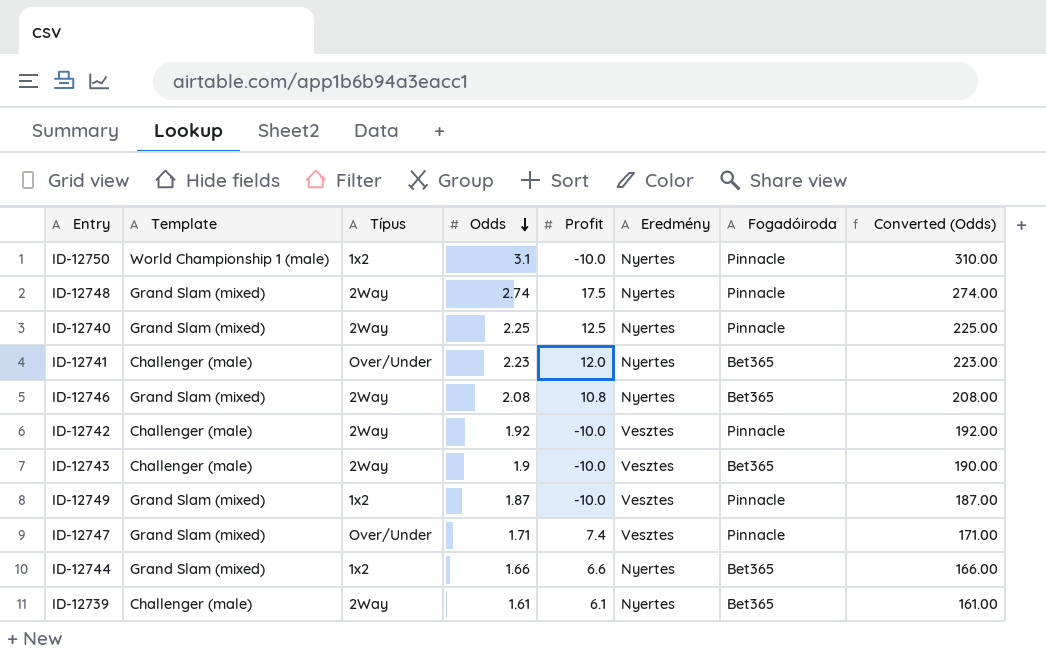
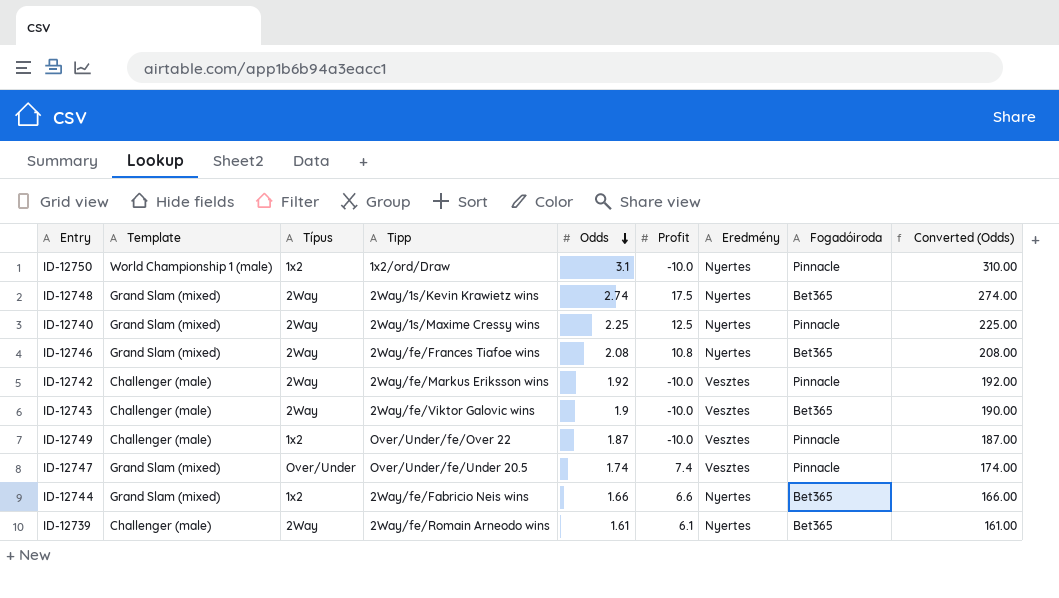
column Tipp | position: none -> 4
row ID-12741: Challenger (male) | Over/Under | 2.23 | 12.0 | Nyertes | Bet365 | 223.00 -> none
ID-12748 | Fogadóiroda: Pinnacle -> Bet365
ID-12749 | Template: Grand Slam (mixed) -> Challenger (male)
ID-12747 | Odds: 1.71 -> 1.74
ID-12747 | Converted (Odds): 171.00 -> 174.00

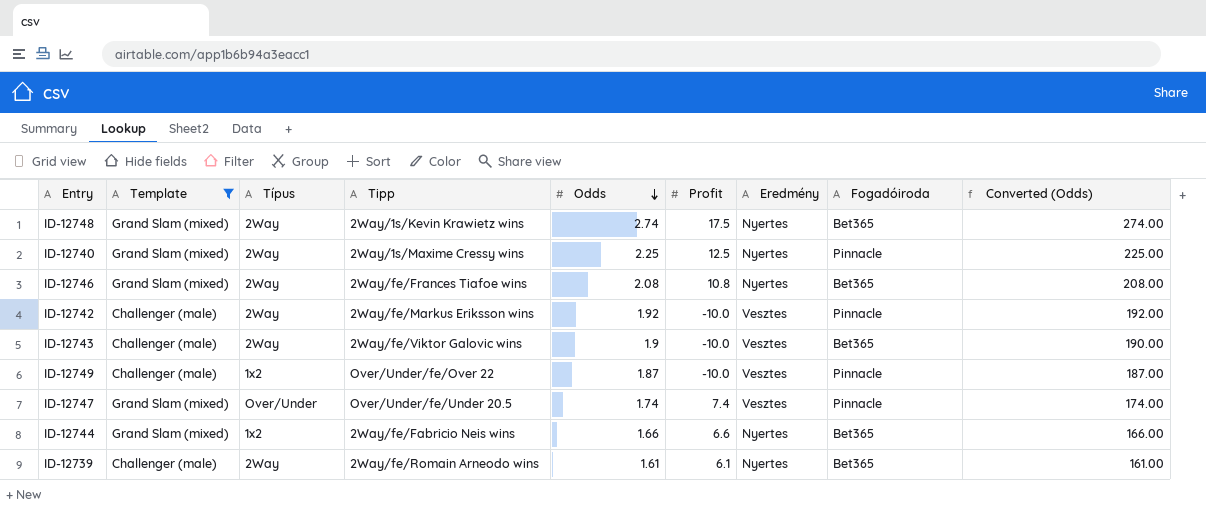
filter: none -> Template != World Championship 1 (male)

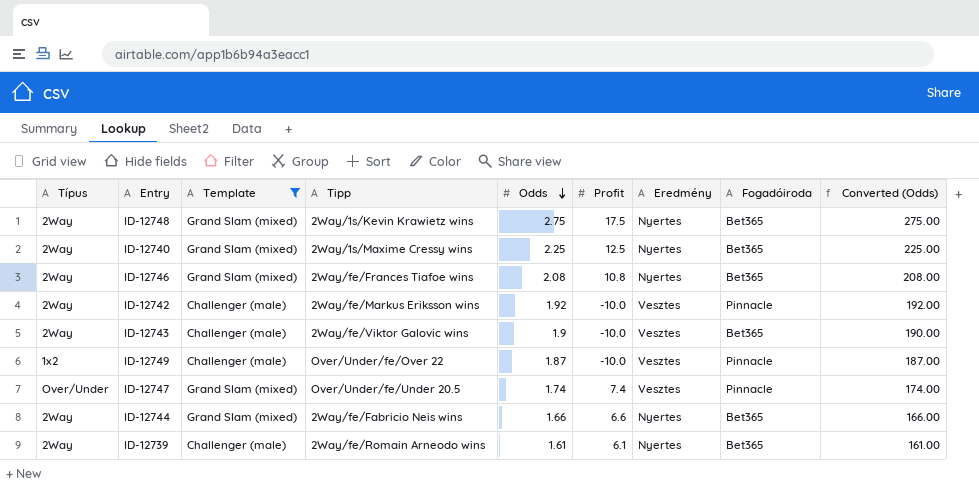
column Típus | position: 3 -> 1
ID-12748 | Odds: 2.74 -> 2.75
ID-12748 | Converted (Odds): 274.00 -> 275.00
ID-12740 | Fogadóiroda: Pinnacle -> Bet365
ID-12744 | Típus: 1x2 -> 2Way

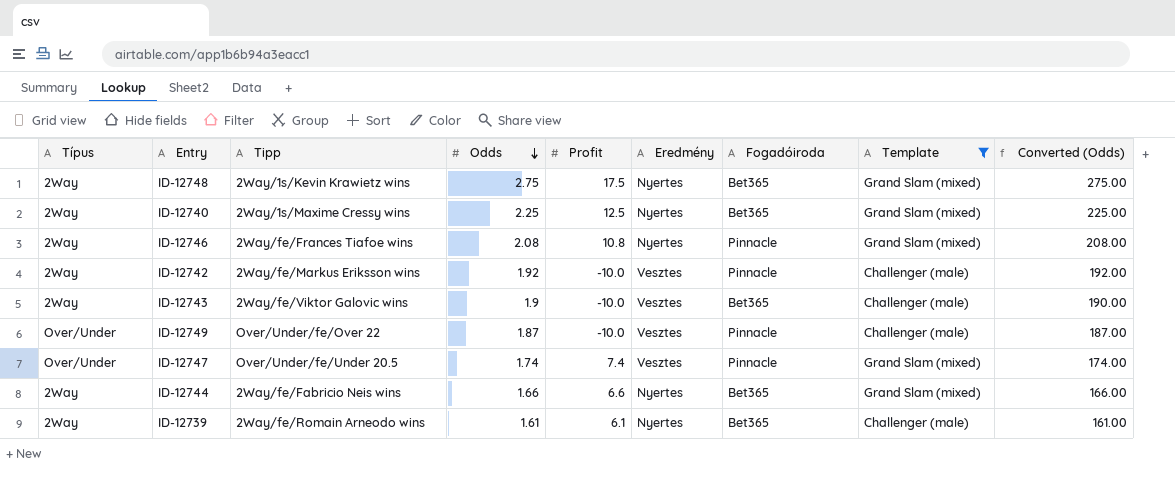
column Template | position: 3 -> 8
ID-12746 | Fogadóiroda: Bet365 -> Pinnacle
ID-12749 | Típus: 1x2 -> Over/Under

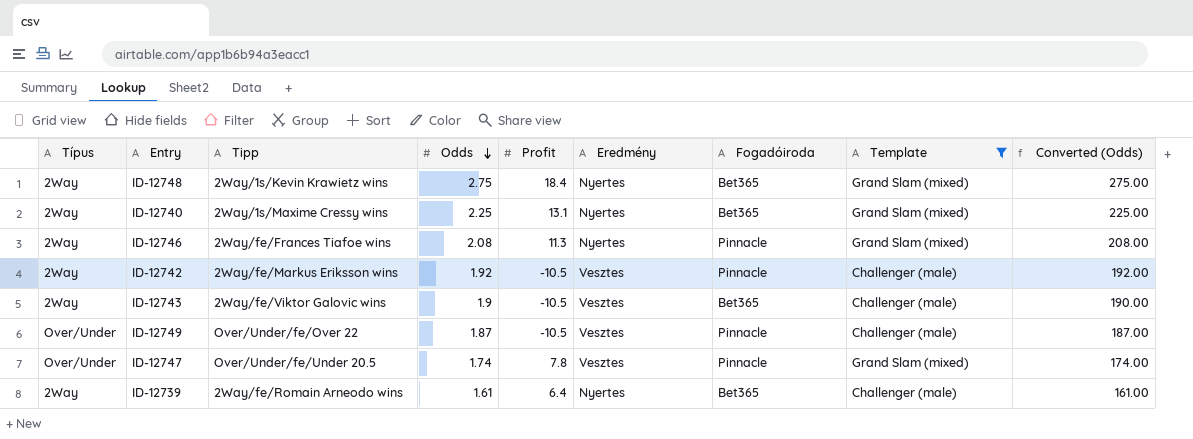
row ID-12744: 2Way | 2Way/fe/Fabricio Neis wins | 1.66 | 6.6 | Nyertes | Bet365 | Grand Slam (mixed) | 166.00 -> none
ID-12748 | Profit: 17.5 -> 18.4
ID-12740 | Profit: 12.5 -> 13.1
ID-12746 | Profit: 10.8 -> 11.3
ID-12742 | Profit: -10.0 -> -10.5
ID-12743 | Profit: -10.0 -> -10.5
ID-12749 | Profit: -10.0 -> -10.5
ID-12747 | Profit: 7.4 -> 7.8
ID-12739 | Profit: 6.1 -> 6.4

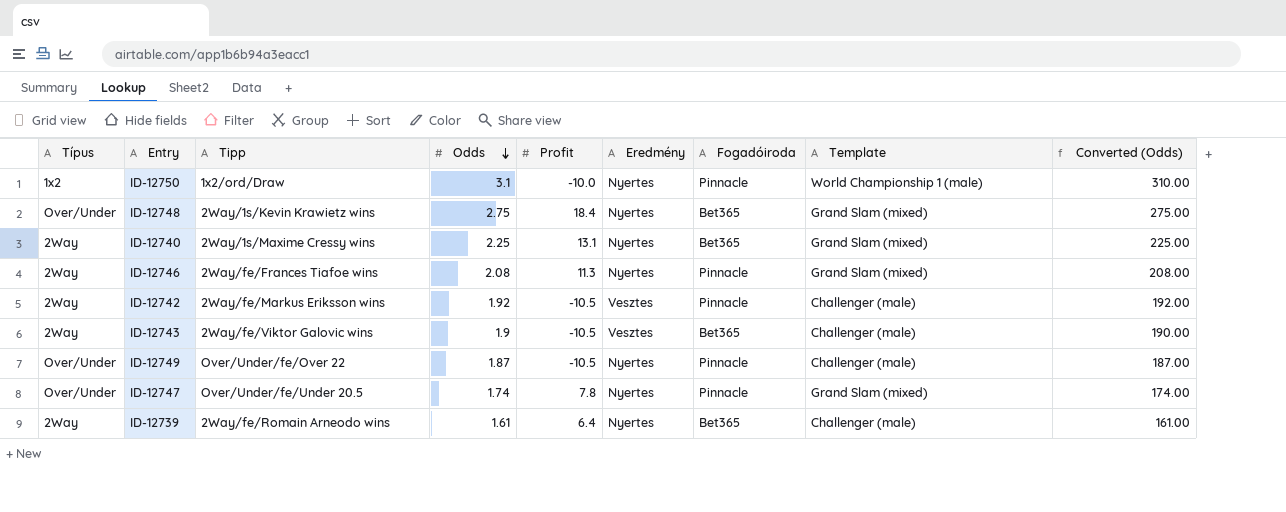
filter: Template != World Championship 1 (male) -> none
ID-12748 | Típus: 2Way -> Over/Under
ID-12749 | Eredmény: Vesztes -> Nyertes
ID-12747 | Eredmény: Vesztes -> Nyertes

